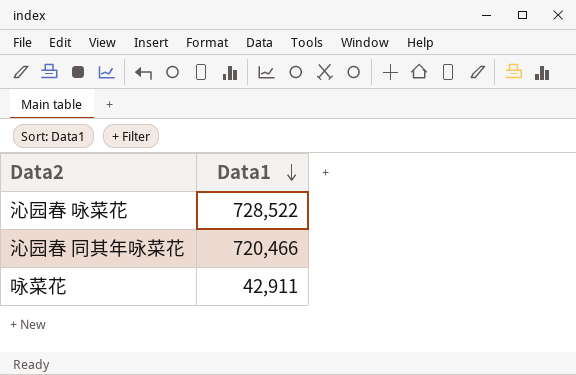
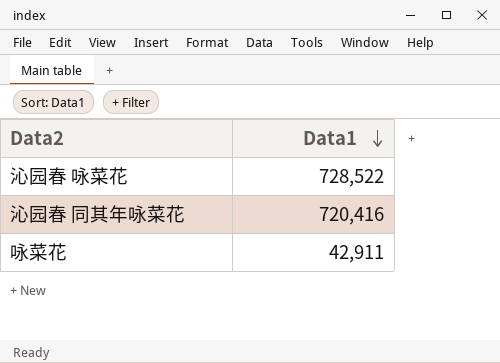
沁园春 同其年咏菜花 | Data1: 720,466 -> 720,416

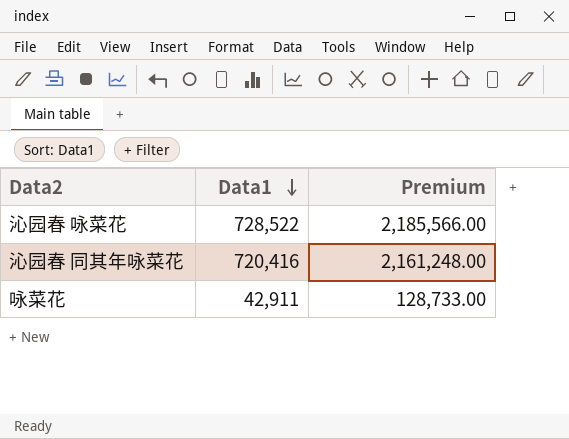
column Premium | formula: none -> [Data1] * 3

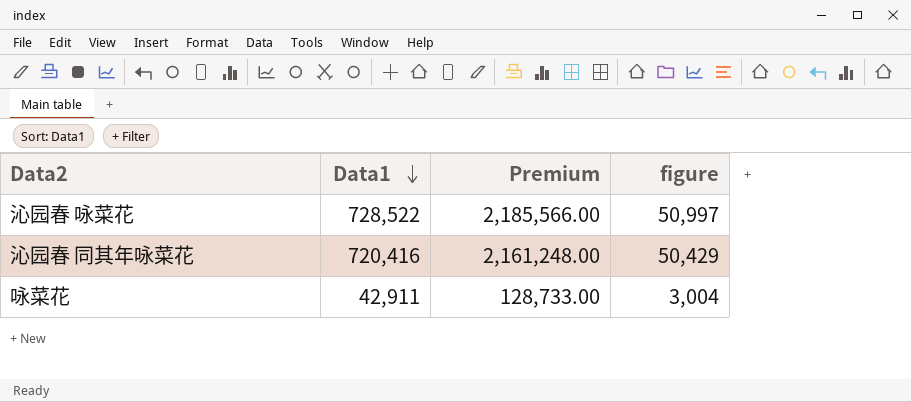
column figure | formula: none -> [Data1] * 0.07

